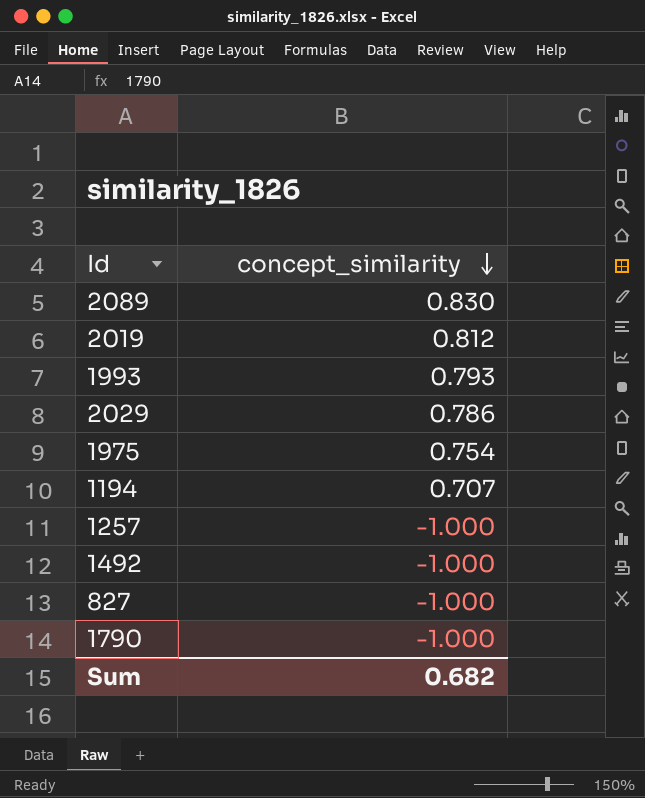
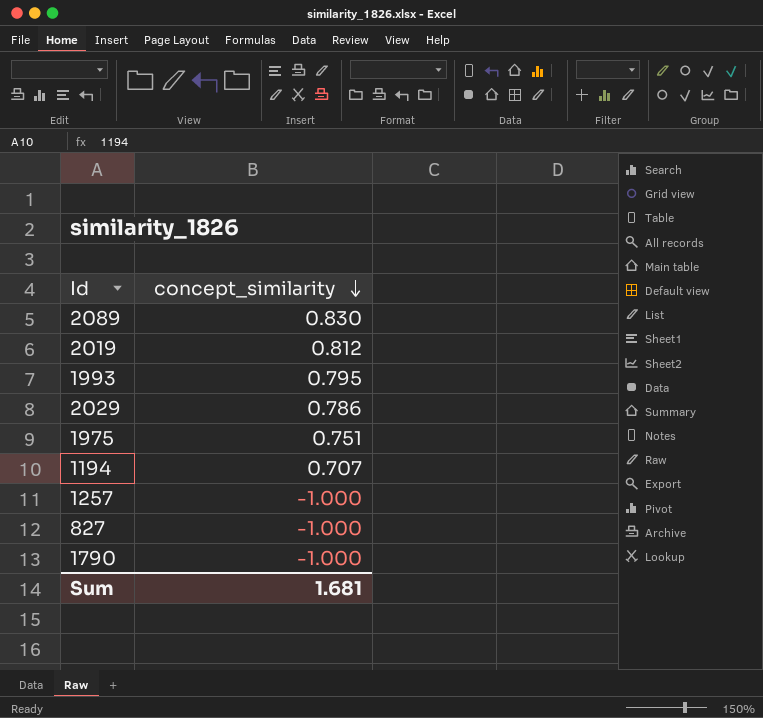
row 1492: -1.000 -> none
1993 | concept_similarity: 0.793 -> 0.795
1975 | concept_similarity: 0.754 -> 0.751
Sum | concept_similarity: 0.682 -> 1.681

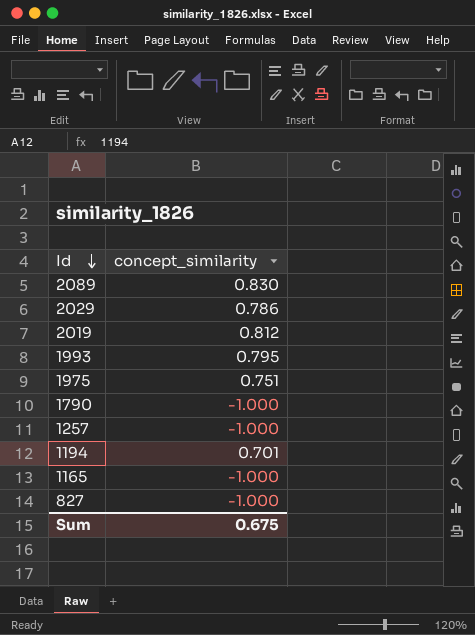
row order: concept_similarity descending -> Id descending
1194 | concept_similarity: 0.707 -> 0.701
row 1165: none -> -1.000
Sum | concept_similarity: 1.681 -> 0.675

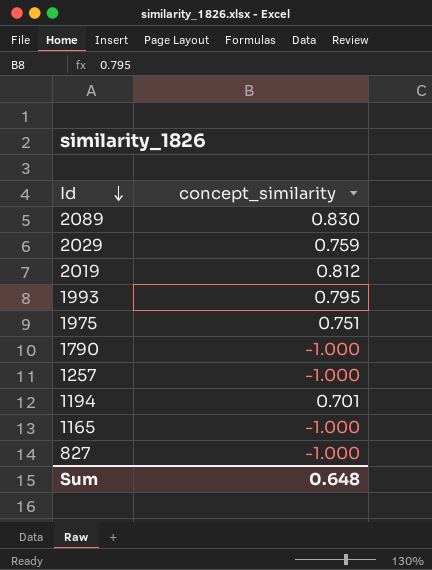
2029 | concept_similarity: 0.786 -> 0.759
Sum | concept_similarity: 0.675 -> 0.648

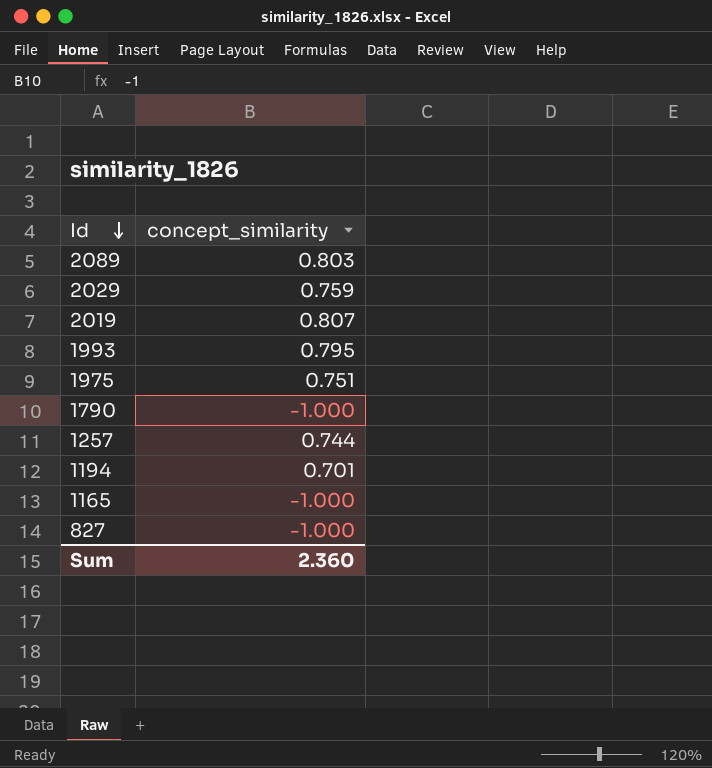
2089 | concept_similarity: 0.830 -> 0.803
2019 | concept_similarity: 0.812 -> 0.807
1257 | concept_similarity: -1.000 -> 0.744
Sum | concept_similarity: 0.648 -> 2.360

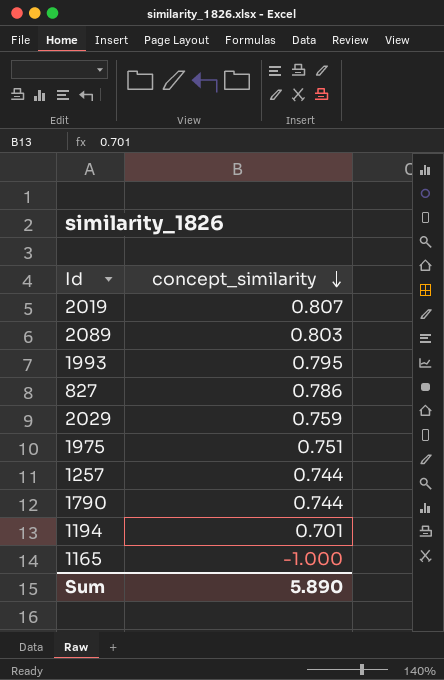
row order: Id descending -> concept_similarity descending
827 | concept_similarity: -1.000 -> 0.786
1790 | concept_similarity: -1.000 -> 0.744
Sum | concept_similarity: 2.360 -> 5.890

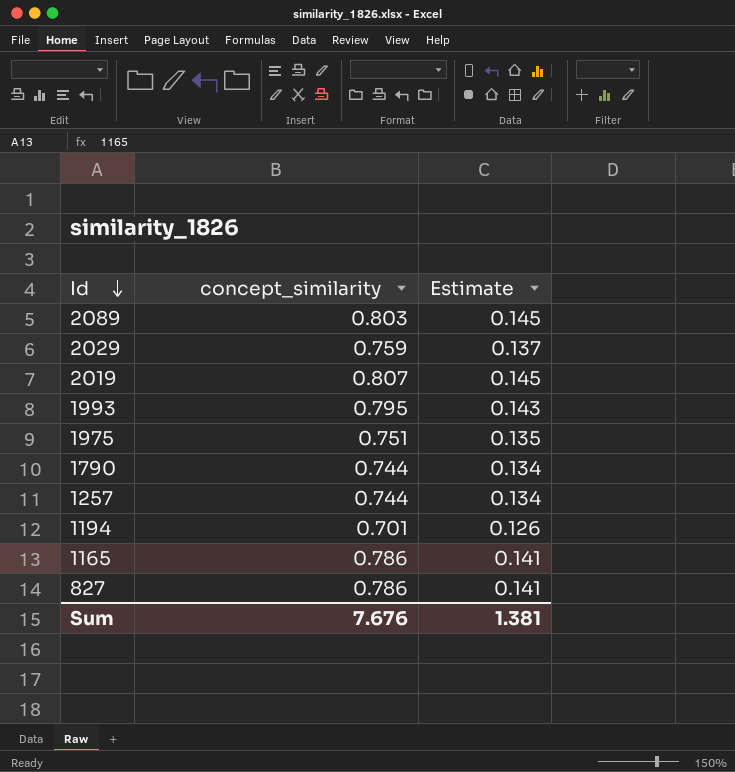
row order: concept_similarity descending -> Id descending
column Estimate | formula: none -> [concept_similarity] * 0.18
1165 | concept_similarity: -1.000 -> 0.786
Sum | concept_similarity: 5.890 -> 7.676

